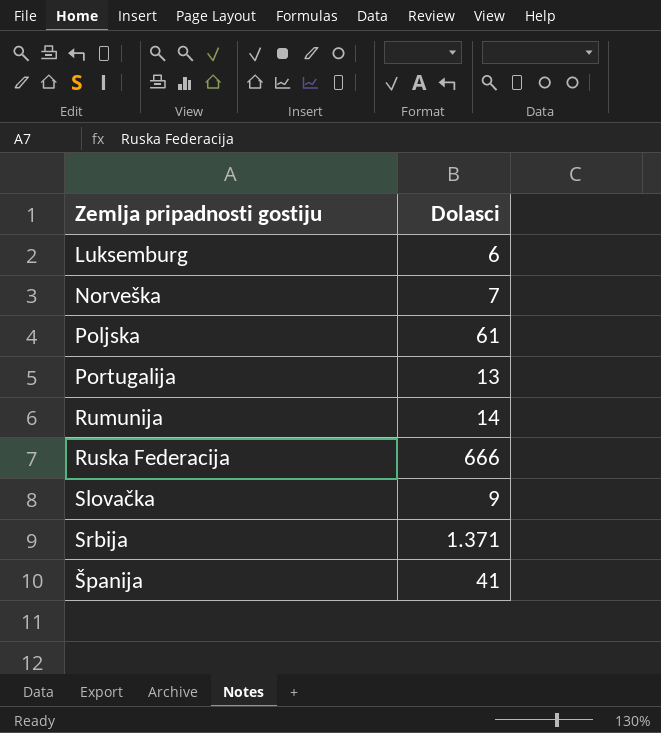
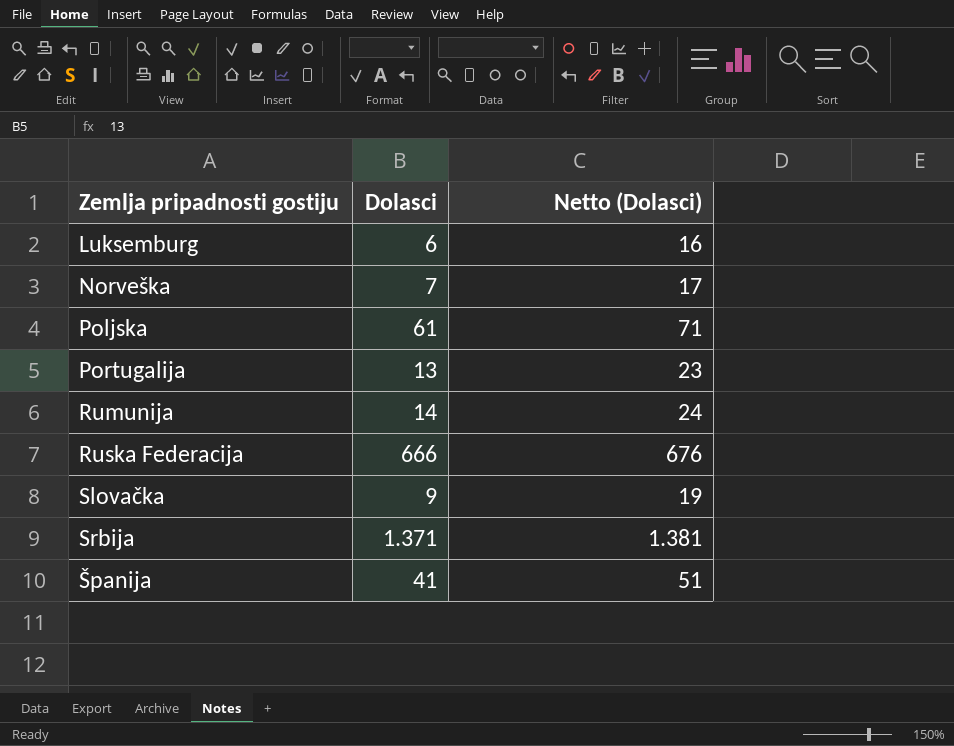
column Netto (Dolasci) | formula: none -> [Dolasci] + 10

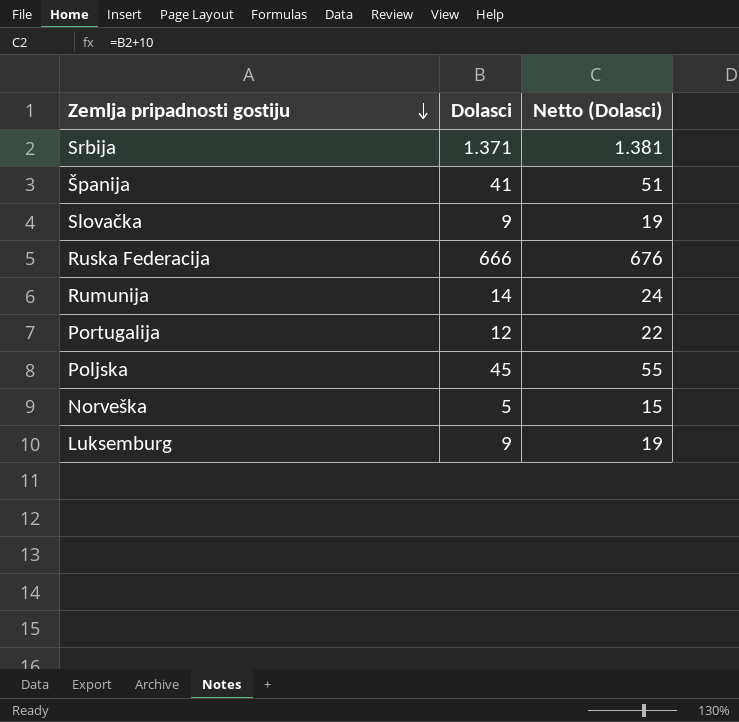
row order: none -> Zemlja pripadnosti gostiju descending
Portugalija | Dolasci: 13 -> 12
Portugalija | Netto (Dolasci): 23 -> 22
Poljska | Dolasci: 61 -> 45
Poljska | Netto (Dolasci): 71 -> 55
Norveška | Dolasci: 7 -> 5
Norveška | Netto (Dolasci): 17 -> 15
Luksemburg | Dolasci: 6 -> 9
Luksemburg | Netto (Dolasci): 16 -> 19

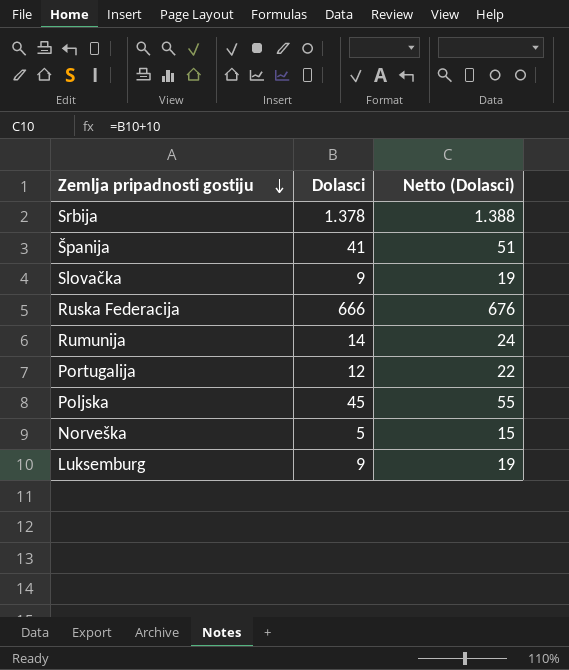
Srbija | Dolasci: 1.371 -> 1.378
Srbija | Netto (Dolasci): 1.381 -> 1.388

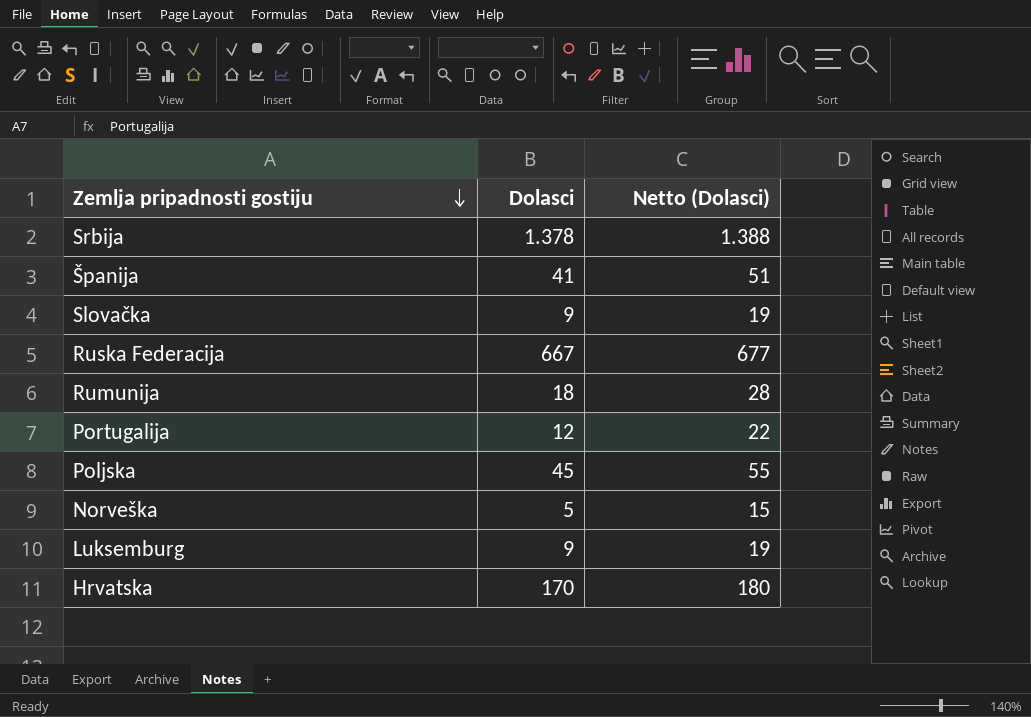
Ruska Federacija | Dolasci: 666 -> 667
Ruska Federacija | Netto (Dolasci): 676 -> 677
Rumunija | Dolasci: 14 -> 18
Rumunija | Netto (Dolasci): 24 -> 28
row Hrvatska: none -> 170 | 180

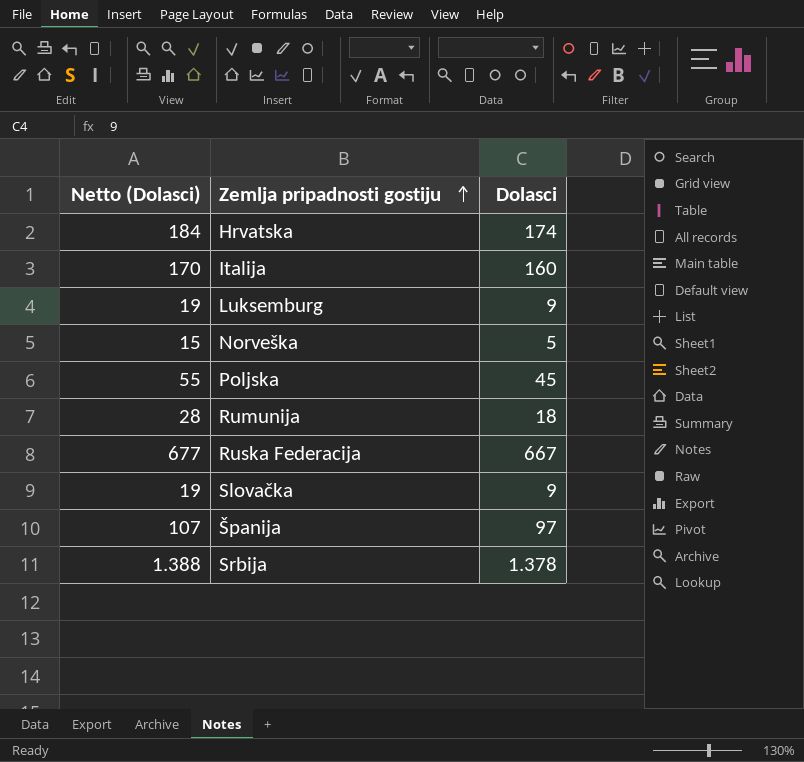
row order: Zemlja pripadnosti gostiju descending -> Zemlja pripadnosti gostiju ascending
column Netto (Dolasci) | position: 3 -> 1
row Portugalija: 12 | 22 -> none
Hrvatska | Netto (Dolasci): 180 -> 184
Hrvatska | Dolasci: 170 -> 174
row Italija: none -> 170 | 160
Španija | Netto (Dolasci): 51 -> 107
Španija | Dolasci: 41 -> 97

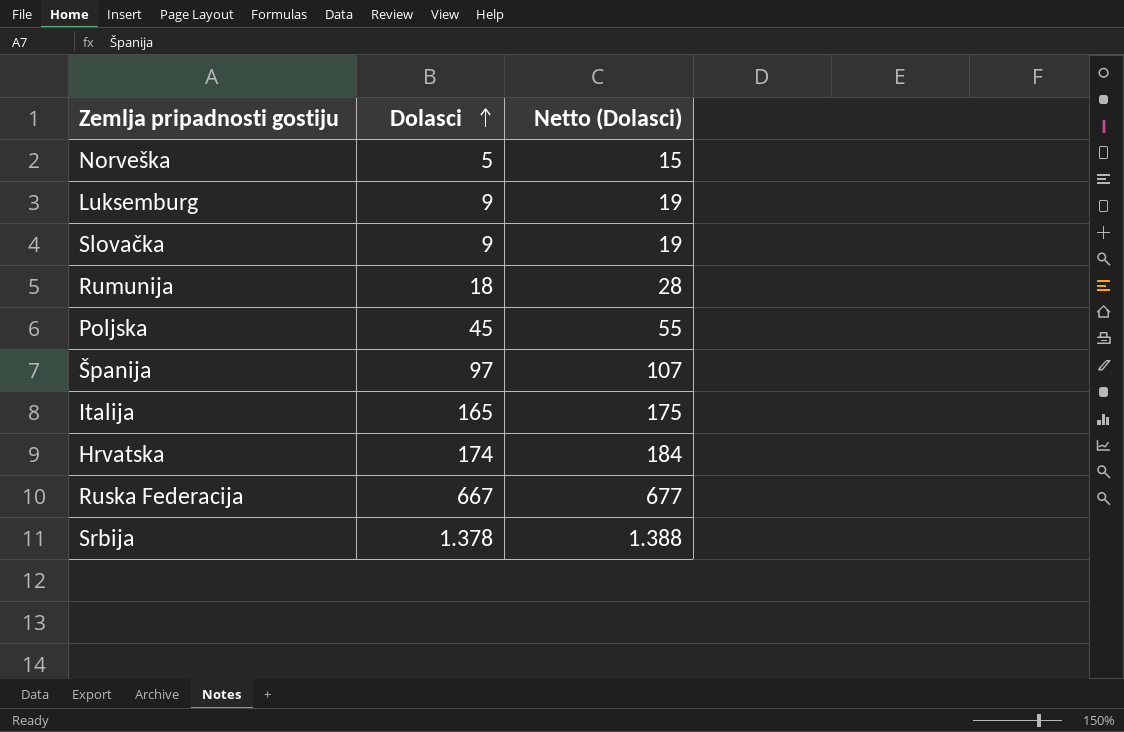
row order: Zemlja pripadnosti gostiju ascending -> Dolasci ascending
column Netto (Dolasci) | position: 1 -> 3
Italija | Dolasci: 160 -> 165
Italija | Netto (Dolasci): 170 -> 175

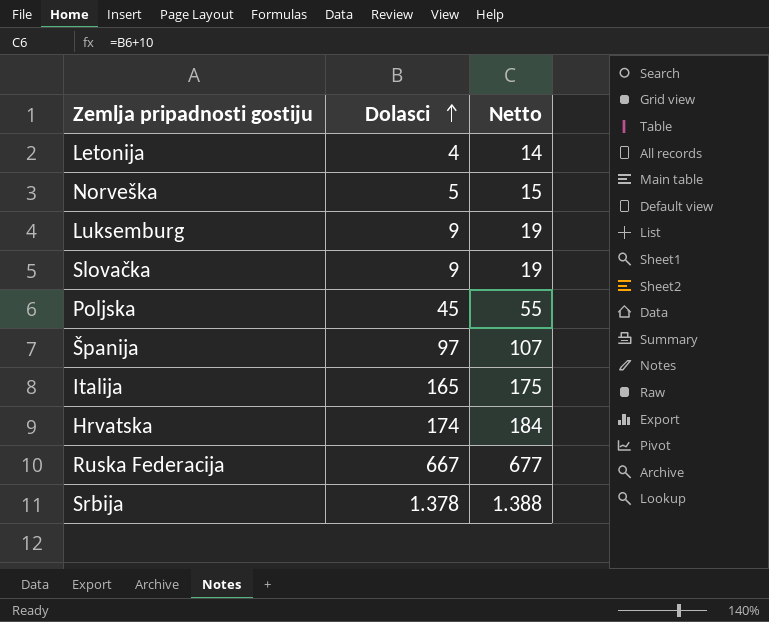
column name: Netto (Dolasci) -> Netto
row Rumunija: 18 | 28 -> none
row Letonija: none -> 4 | 14

